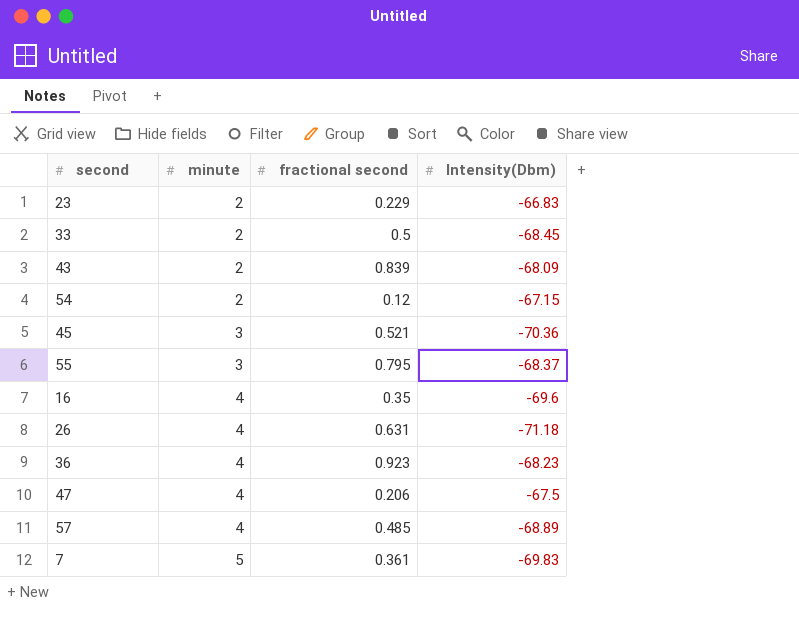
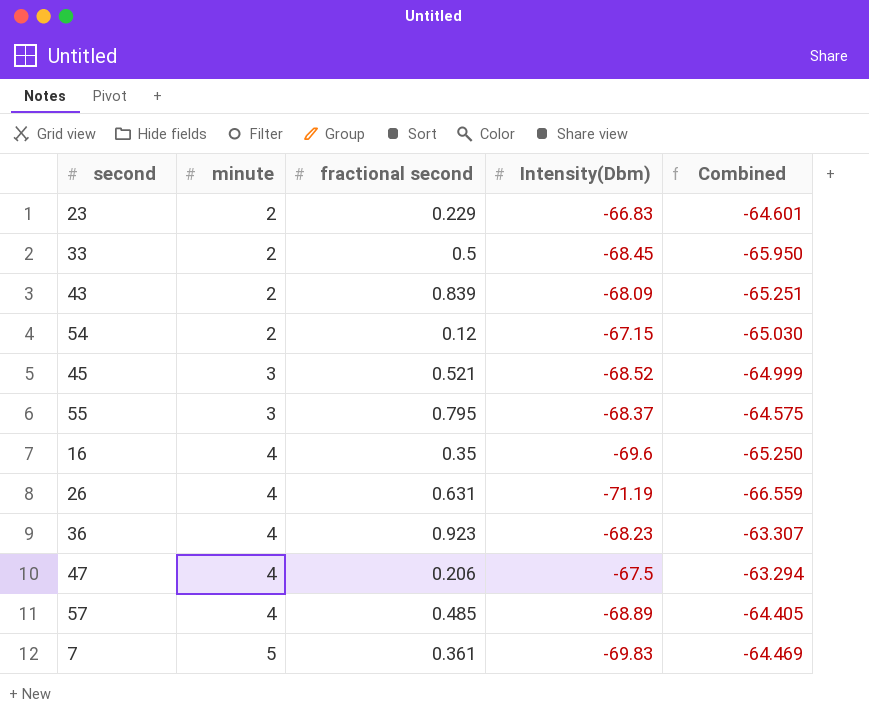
column Combined | formula: none -> [minute] + [fractional second] + [Intensity(Dbm)]
45 | Intensity(Dbm): -70.36 -> -68.52
26 | Intensity(Dbm): -71.18 -> -71.19

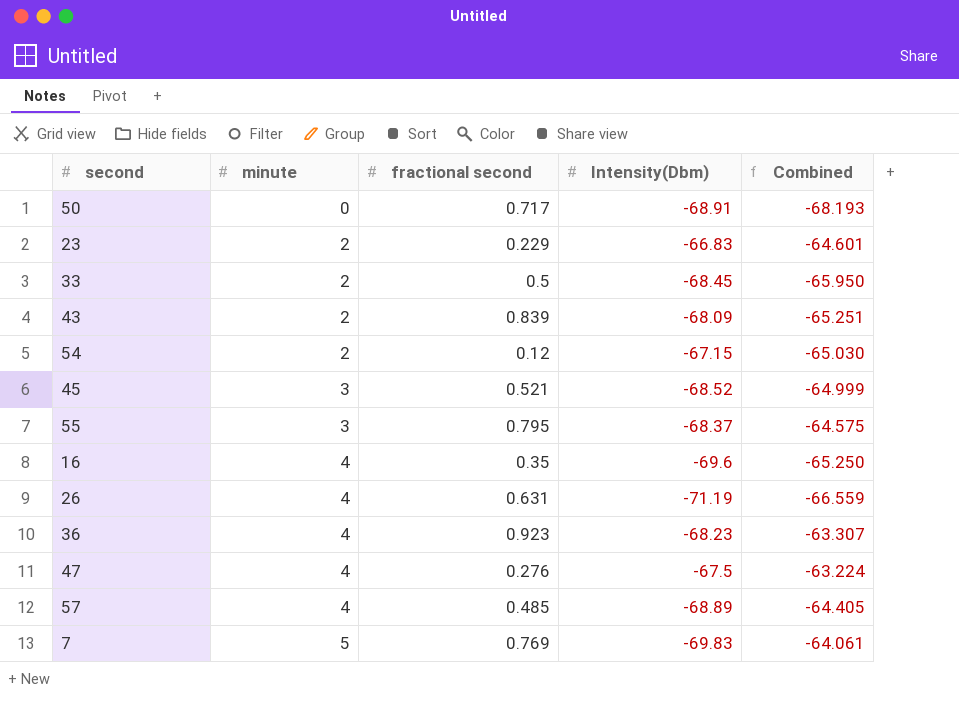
row 50: none -> 0 | 0.717 | -68.91 | -68.193
47 | fractional second: 0.206 -> 0.276
47 | Combined: -63.294 -> -63.224
7 | fractional second: 0.361 -> 0.769
7 | Combined: -64.469 -> -64.061

